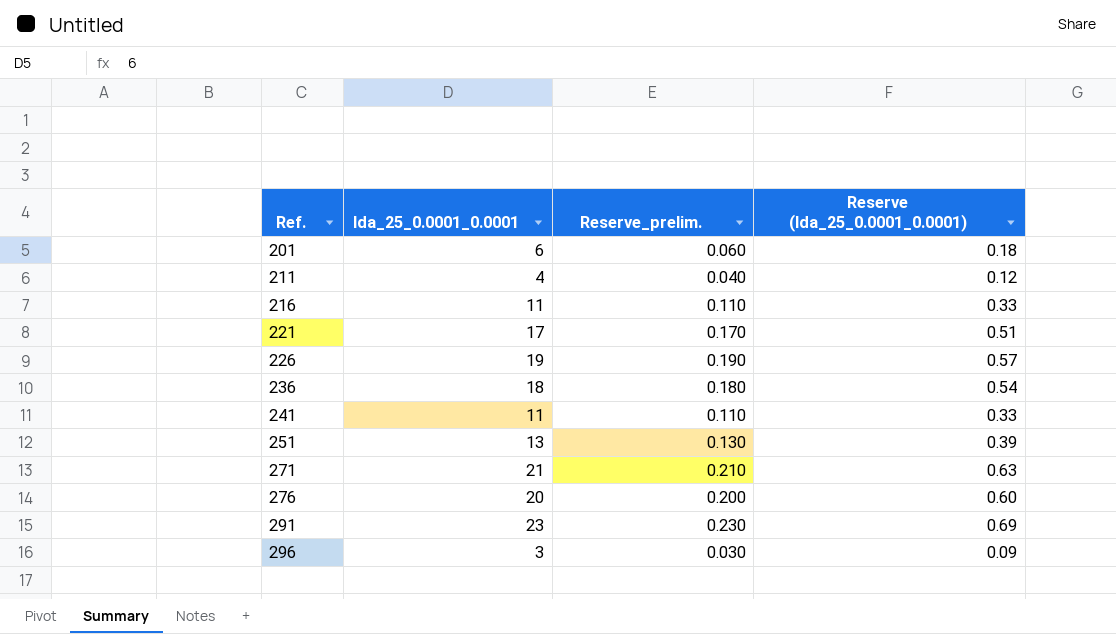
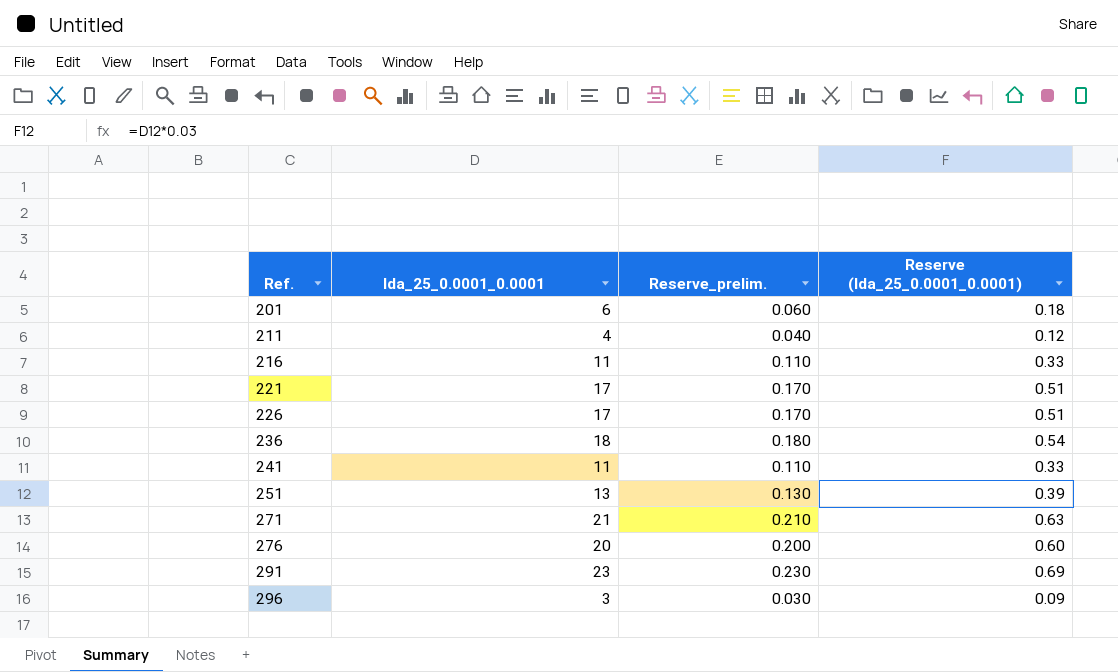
226 | lda_25_0.0001_0.0001: 19 -> 17
226 | Reserve_prelim.: 0.190 -> 0.170
226 | Reserve (lda_25_0.0001_0.0001): 0.57 -> 0.51

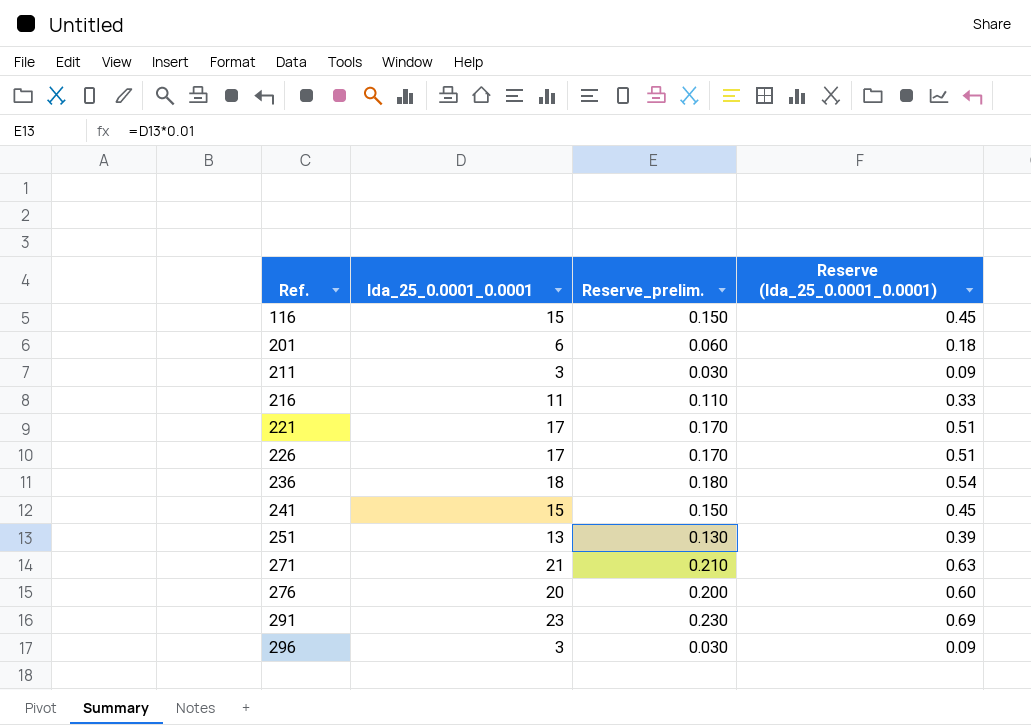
row 116: none -> 15 | 0.150 | 0.45
211 | lda_25_0.0001_0.0001: 4 -> 3
211 | Reserve_prelim.: 0.040 -> 0.030
211 | Reserve (lda_25_0.0001_0.0001): 0.12 -> 0.09
241 | lda_25_0.0001_0.0001: 11 -> 15
241 | Reserve_prelim.: 0.110 -> 0.150
241 | Reserve (lda_25_0.0001_0.0001): 0.33 -> 0.45

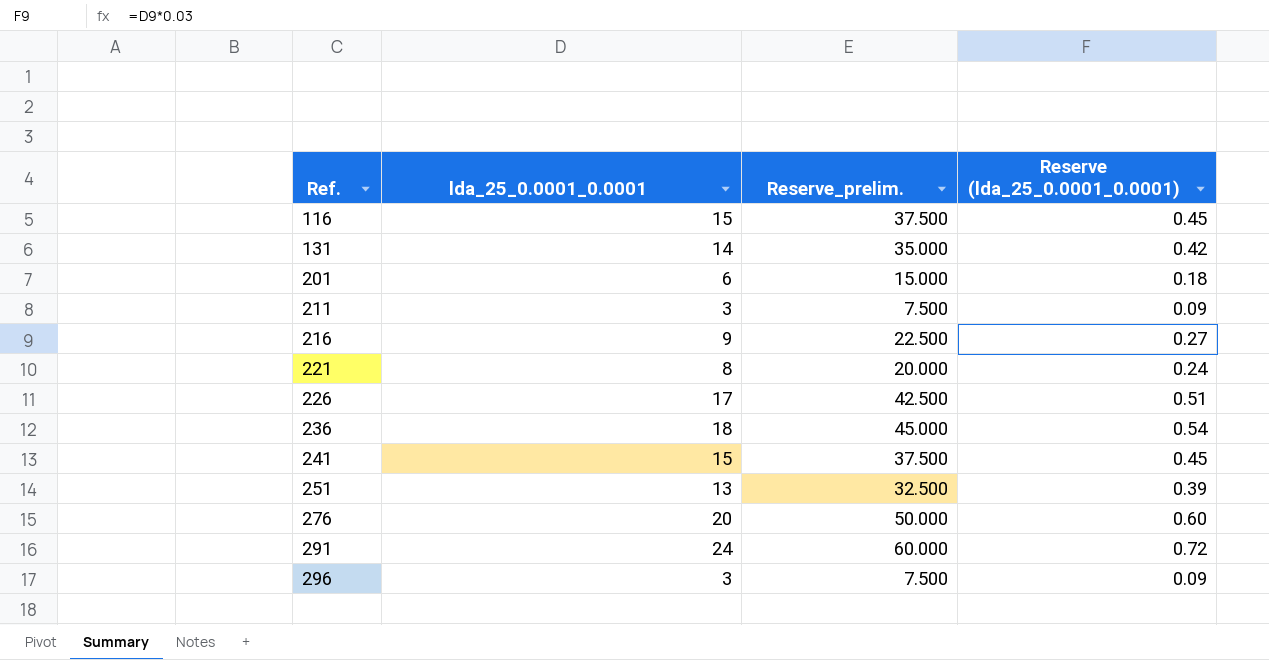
column Reserve_prelim. | formula: [lda_25_0.0001_0.0001] * 0.01 -> [lda_25_0.0001_0.0001] * 2.5
row 271: 21 | 0.210 | 0.63 -> none
row 131: none -> 14 | 35.000 | 0.42
216 | lda_25_0.0001_0.0001: 11 -> 9
216 | Reserve (lda_25_0.0001_0.0001): 0.33 -> 0.27
221 | lda_25_0.0001_0.0001: 17 -> 8
221 | Reserve (lda_25_0.0001_0.0001): 0.51 -> 0.24
291 | lda_25_0.0001_0.0001: 23 -> 24
291 | Reserve (lda_25_0.0001_0.0001): 0.69 -> 0.72

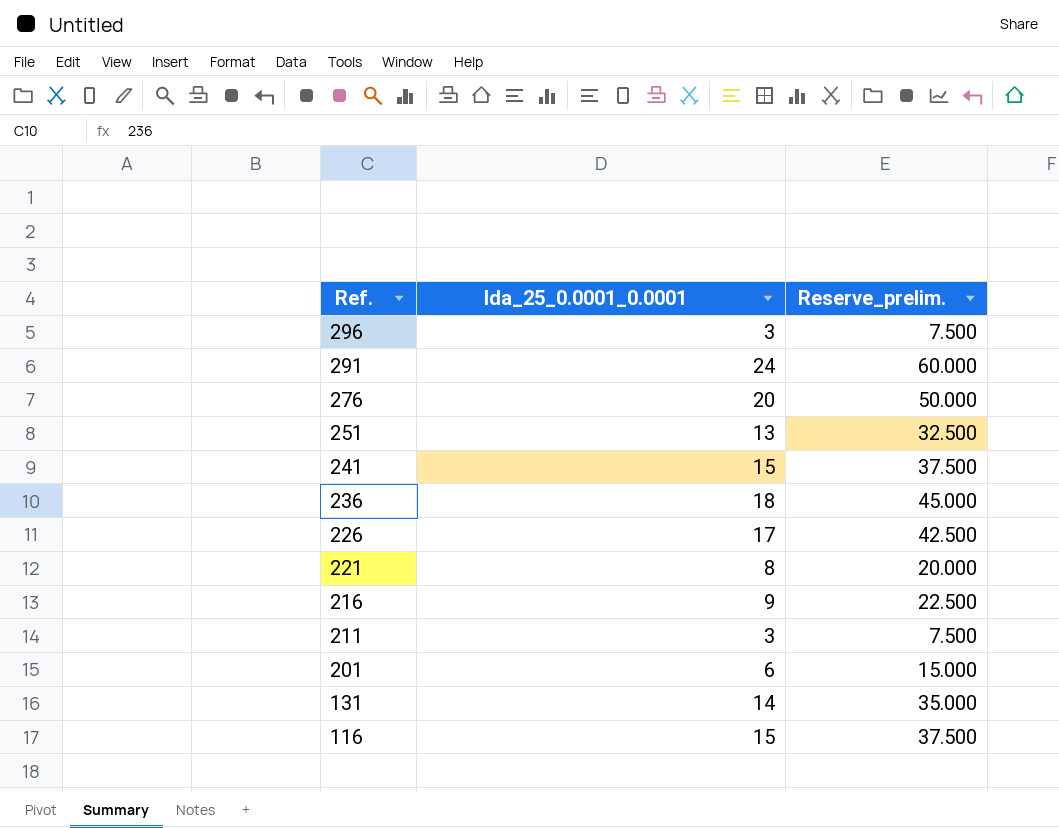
row order: Ref. ascending -> Ref. descending
column Reserve (lda_25_0.0001_0.0001) | formula: [lda_25_0.0001_0.0001] * 0.03 -> none

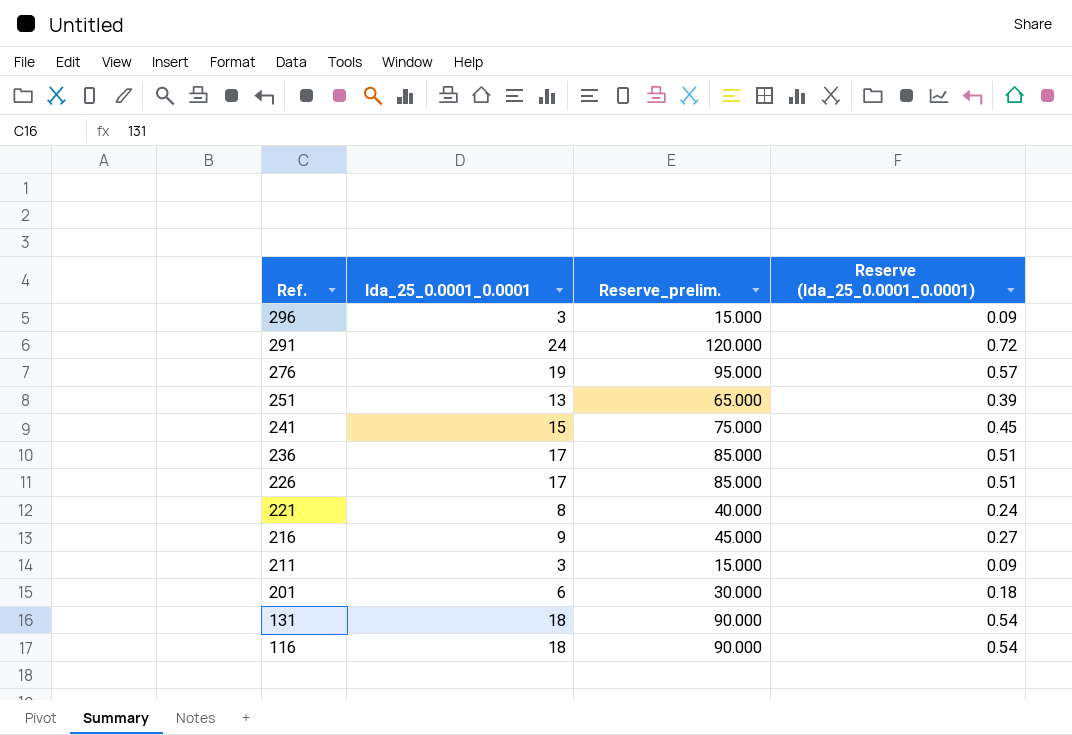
column Reserve_prelim. | formula: [lda_25_0.0001_0.0001] * 2.5 -> [lda_25_0.0001_0.0001] * 5
column Reserve (lda_25_0.0001_0.0001) | formula: none -> [lda_25_0.0001_0.0001] * 0.03
276 | lda_25_0.0001_0.0001: 20 -> 19
236 | lda_25_0.0001_0.0001: 18 -> 17
131 | lda_25_0.0001_0.0001: 14 -> 18
116 | lda_25_0.0001_0.0001: 15 -> 18

